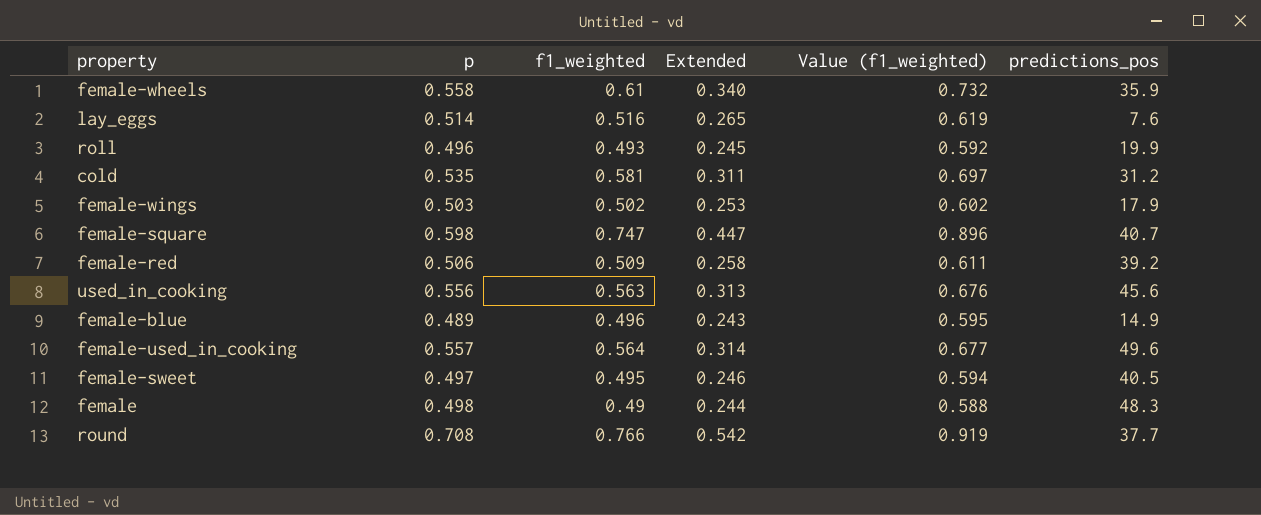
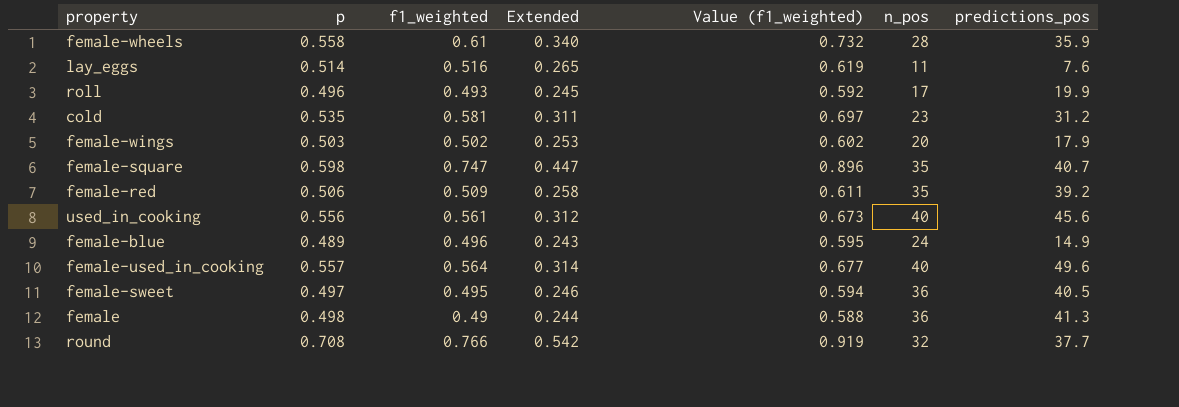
column n_pos | position: none -> 6
used_in_cooking | f1_weighted: 0.563 -> 0.561
used_in_cooking | Extended: 0.313 -> 0.312
used_in_cooking | Value (f1_weighted): 0.676 -> 0.673
female | predictions_pos: 48.3 -> 41.3

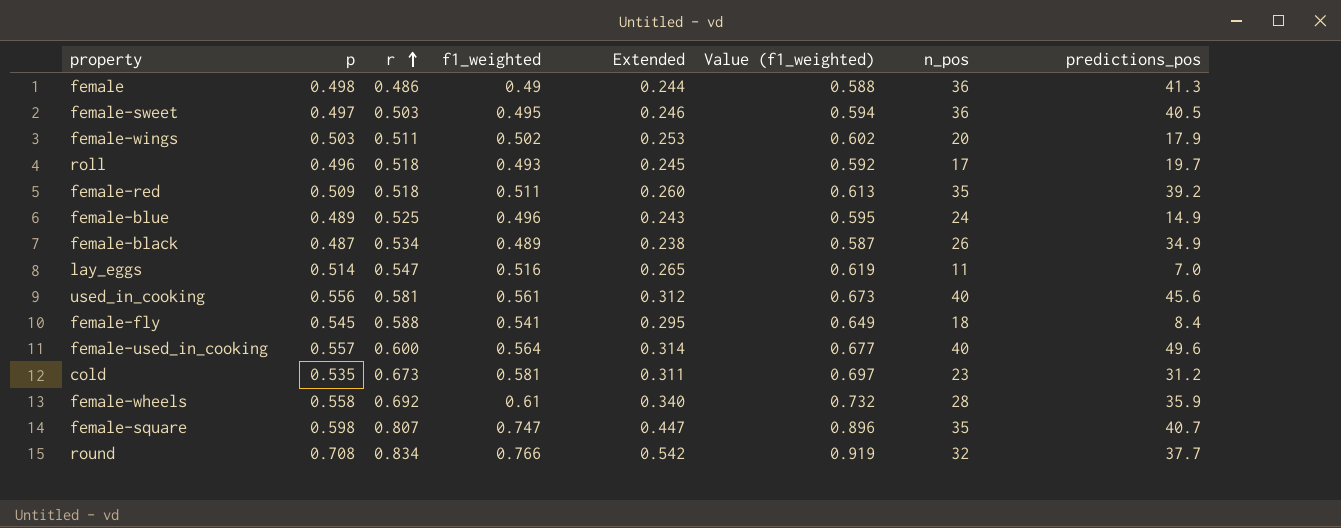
row order: none -> r ascending
column r | position: none -> 3
roll | predictions_pos: 19.9 -> 19.7
female-red | p: 0.506 -> 0.509
female-red | f1_weighted: 0.509 -> 0.511
female-red | Extended: 0.258 -> 0.260
female-red | Value (f1_weighted): 0.611 -> 0.613
row female-black: none -> 0.487 | 0.534 | 0.489 | 0.238 | 0.587 | 26 | 34.9
lay_eggs | predictions_pos: 7.6 -> 7.0
row female-fly: none -> 0.545 | 0.588 | 0.541 | 0.295 | 0.649 | 18 | 8.4

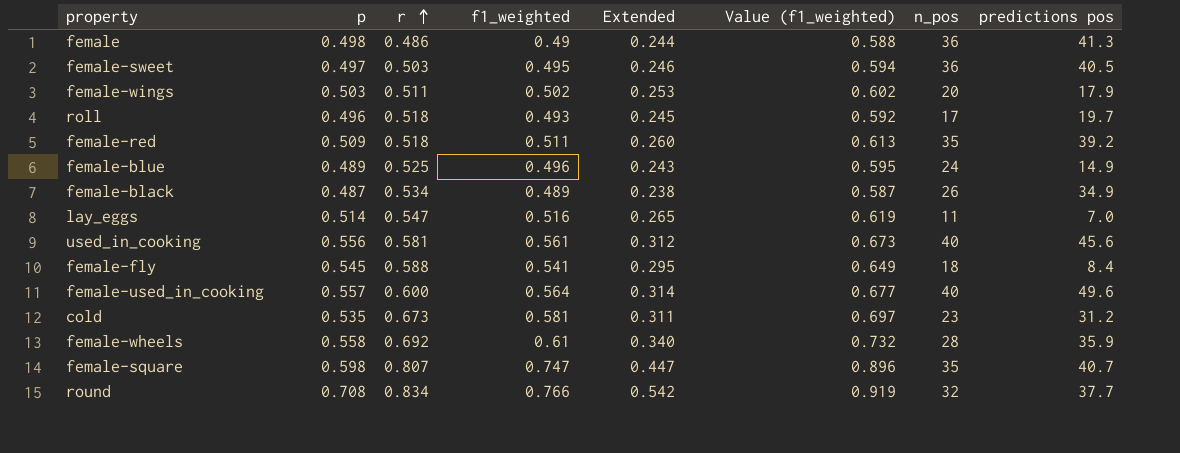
column name: predictions_pos -> predictions pos

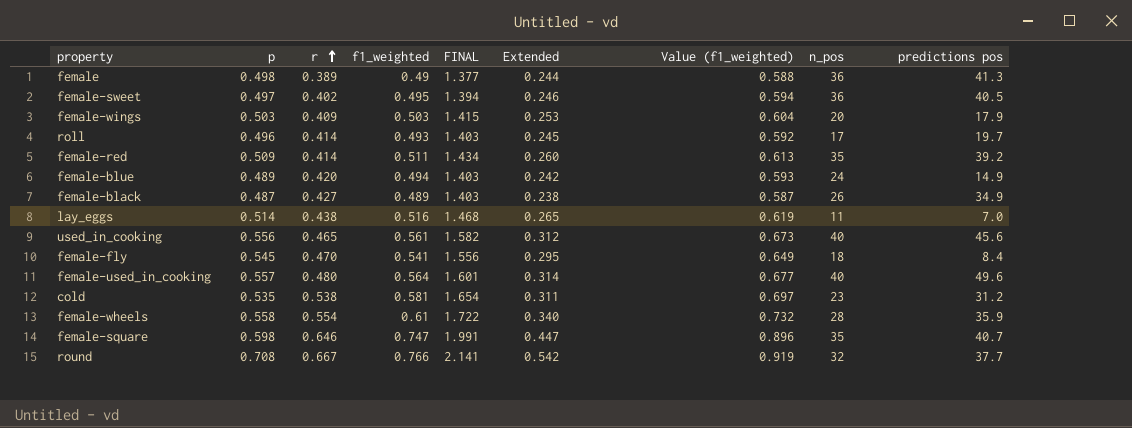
column FINAL | formula: none -> [p] + [r] + [f1_weighted]
female | r: 0.486 -> 0.389
female-sweet | r: 0.503 -> 0.402
female-wings | r: 0.511 -> 0.409
female-wings | f1_weighted: 0.502 -> 0.503
female-wings | Value (f1_weighted): 0.602 -> 0.604
roll | r: 0.518 -> 0.414
female-red | r: 0.518 -> 0.414
female-blue | r: 0.525 -> 0.420
female-blue | f1_weighted: 0.496 -> 0.494
female-blue | Extended: 0.243 -> 0.242
female-blue | Value (f1_weighted): 0.595 -> 0.593
female-black | r: 0.534 -> 0.427
lay_eggs | r: 0.547 -> 0.438
used_in_cooking | r: 0.581 -> 0.465
female-fly | r: 0.588 -> 0.470
female-used_in_cooking | r: 0.600 -> 0.480
cold | r: 0.673 -> 0.538
female-wheels | r: 0.692 -> 0.554
female-square | r: 0.807 -> 0.646
round | r: 0.834 -> 0.667

